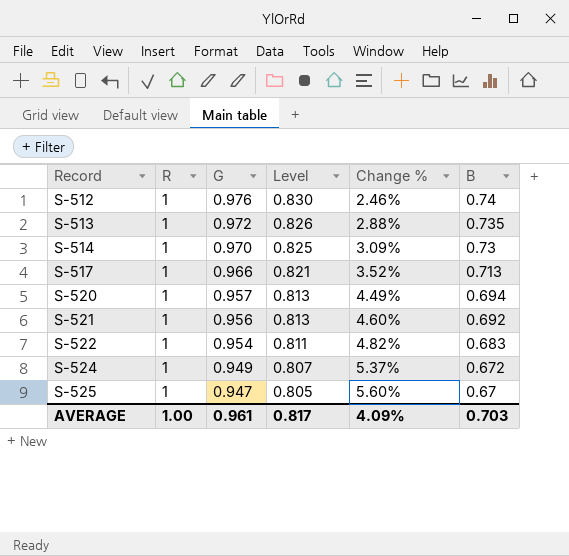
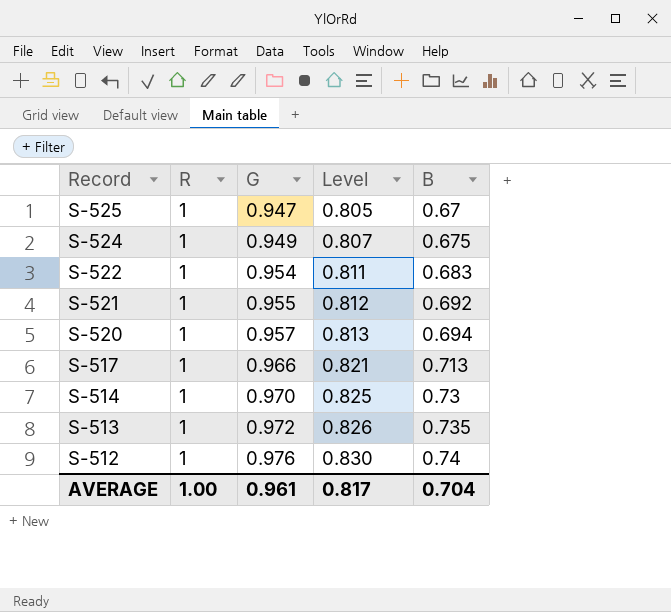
row order: Record ascending -> Record descending
column Change % | formula: ([R] - [G]) / [G] -> none
S-524 | B: 0.672 -> 0.675
S-521 | G: 0.956 -> 0.955
S-521 | Level: 0.813 -> 0.812
AVERAGE | B: 0.703 -> 0.704

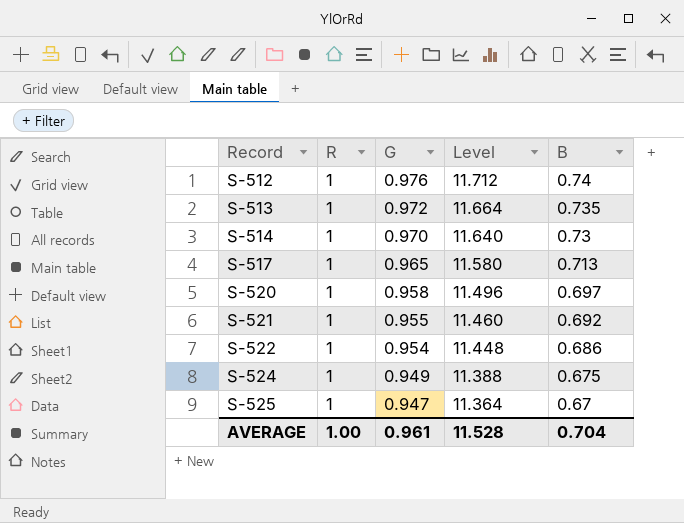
row order: Record descending -> Record ascending
column Level | formula: [G] * 0.85 -> [G] * 12
S-517 | G: 0.966 -> 0.965
S-520 | G: 0.957 -> 0.958
S-520 | B: 0.694 -> 0.697
S-522 | B: 0.683 -> 0.686
AVERAGE | Level: 0.817 -> 11.528

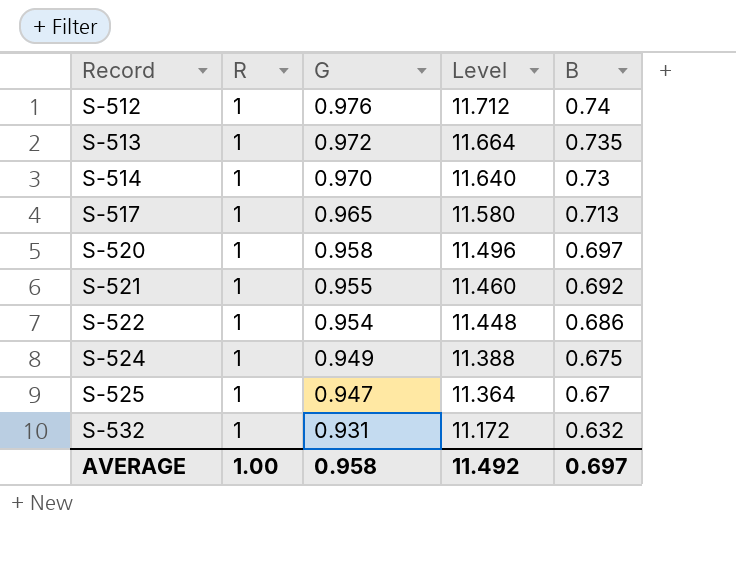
row S-532: none -> 1 | 0.931 | 11.172 | 0.632
AVERAGE | G: 0.961 -> 0.958
AVERAGE | Level: 11.528 -> 11.492
AVERAGE | B: 0.704 -> 0.697

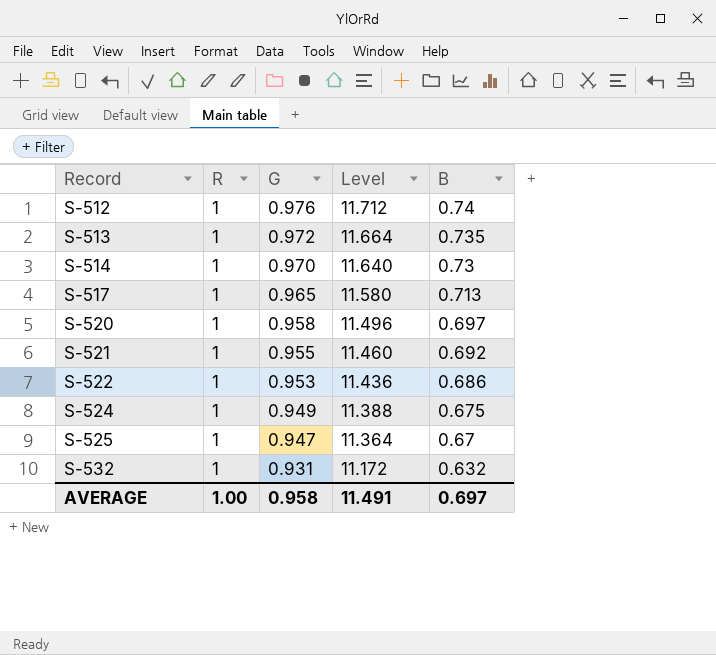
S-522 | G: 0.954 -> 0.953
S-522 | Level: 11.448 -> 11.436
AVERAGE | Level: 11.492 -> 11.491

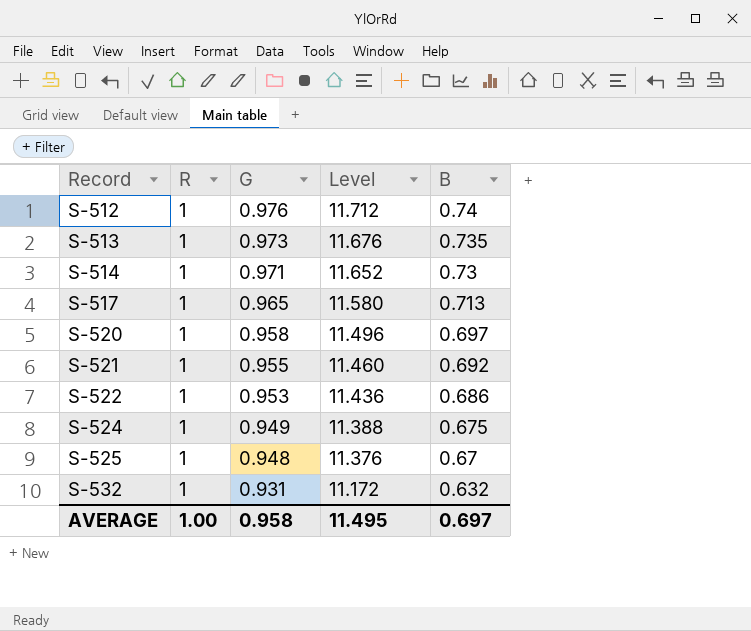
S-513 | G: 0.972 -> 0.973
S-513 | Level: 11.664 -> 11.676
S-514 | G: 0.970 -> 0.971
S-514 | Level: 11.640 -> 11.652
S-525 | G: 0.947 -> 0.948
S-525 | Level: 11.364 -> 11.376
AVERAGE | Level: 11.491 -> 11.495

